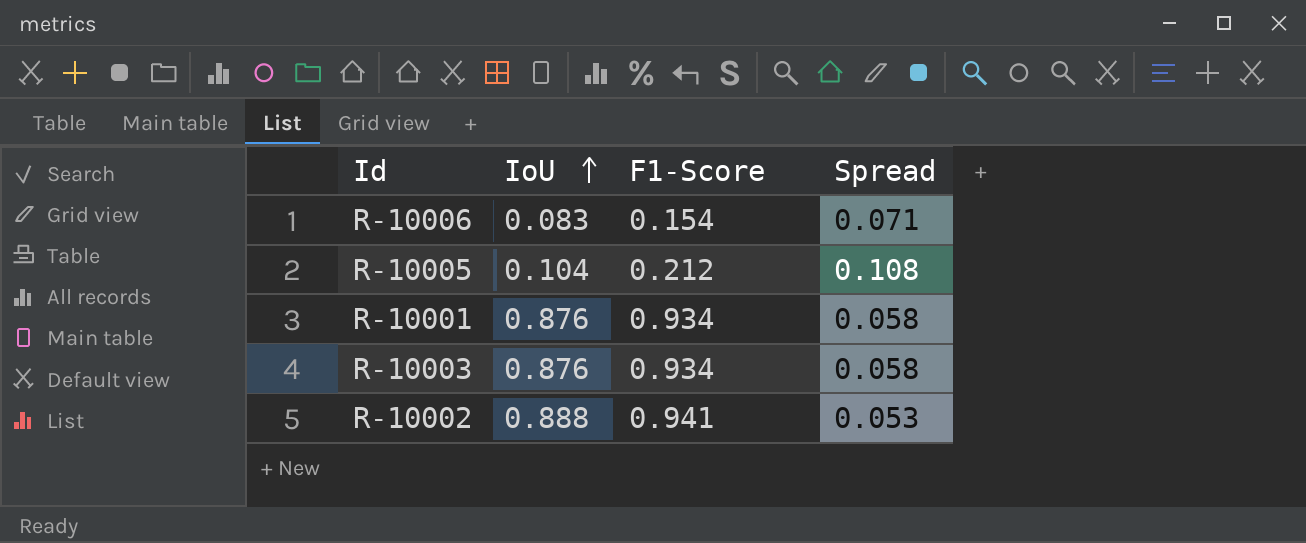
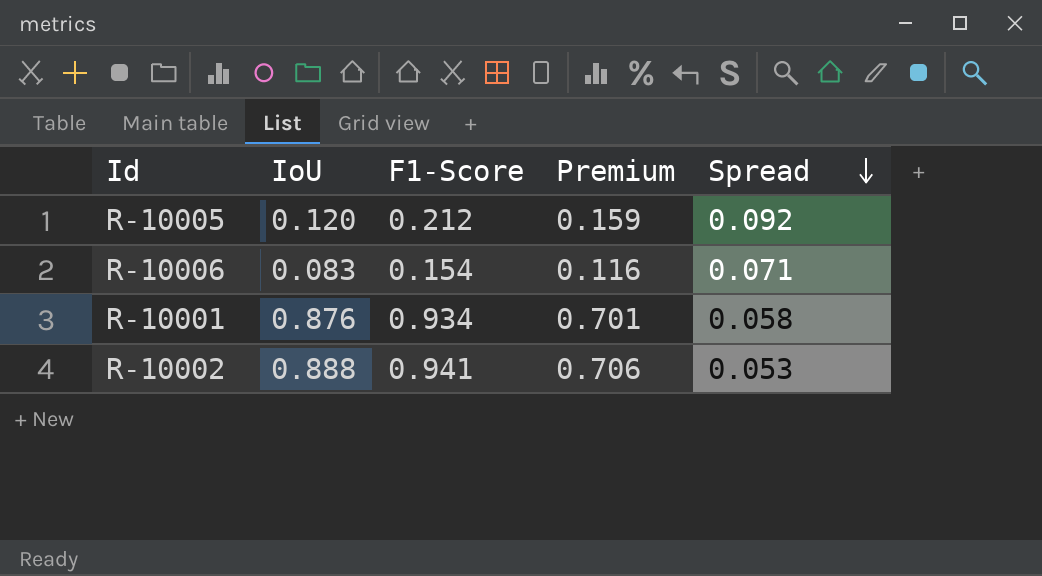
row order: IoU ascending -> Spread descending
column Premium | formula: none -> [F1-Score] * 0.75
row R-10003: 0.876 | 0.934 | 0.058 -> none
R-10005 | IoU: 0.104 -> 0.120
R-10005 | Spread: 0.108 -> 0.092

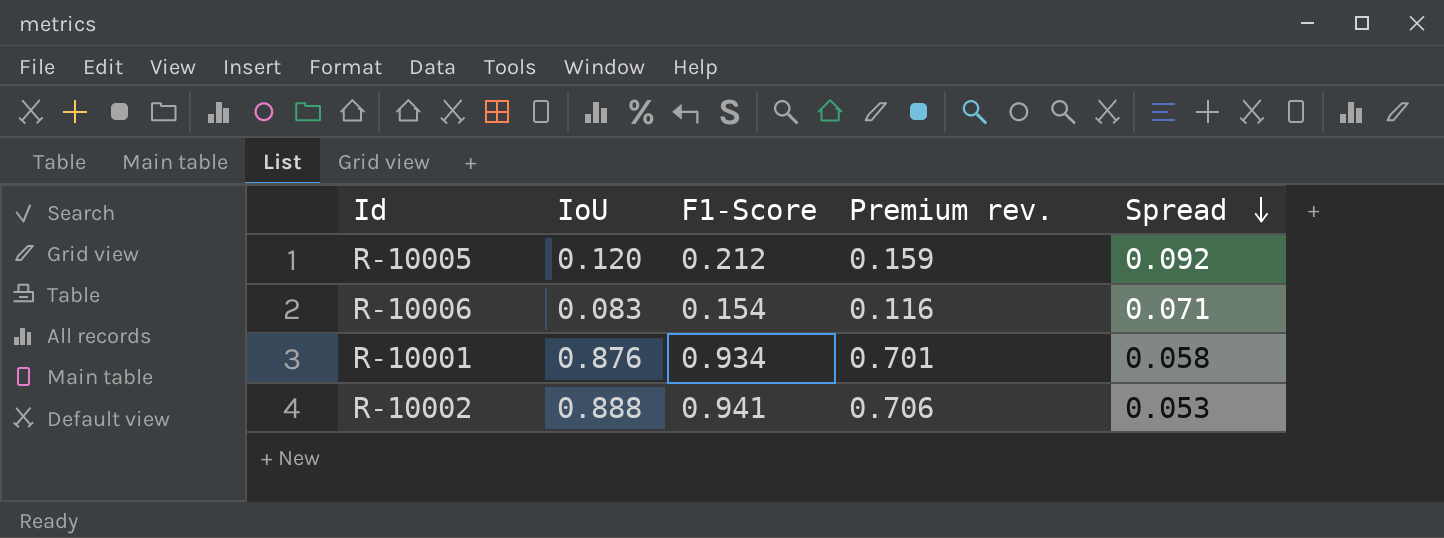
column name: Premium -> Premium rev.

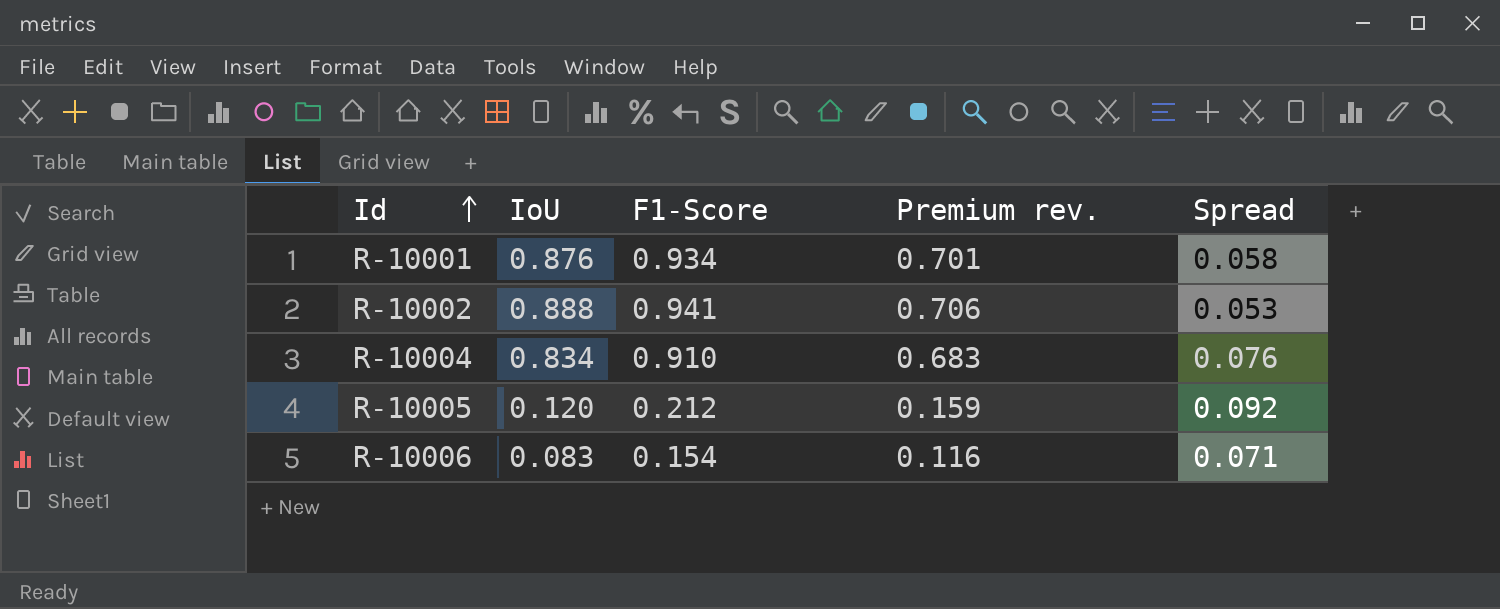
row order: Spread descending -> Id ascending
row R-10004: none -> 0.834 | 0.910 | 0.683 | 0.076

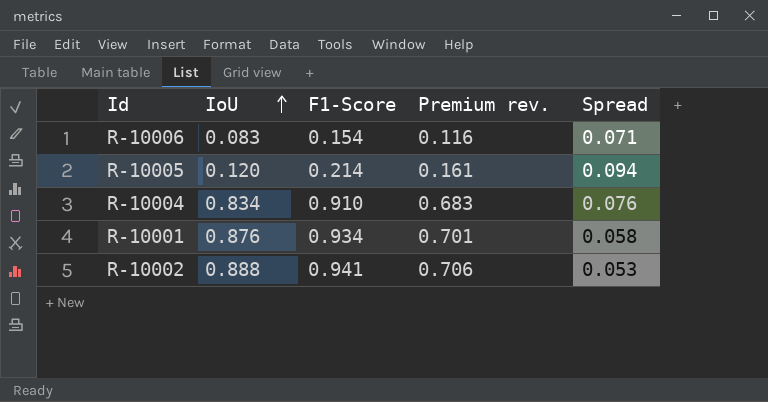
row order: Id ascending -> IoU ascending
R-10005 | F1-Score: 0.212 -> 0.214
R-10005 | Premium rev.: 0.159 -> 0.161
R-10005 | Spread: 0.092 -> 0.094

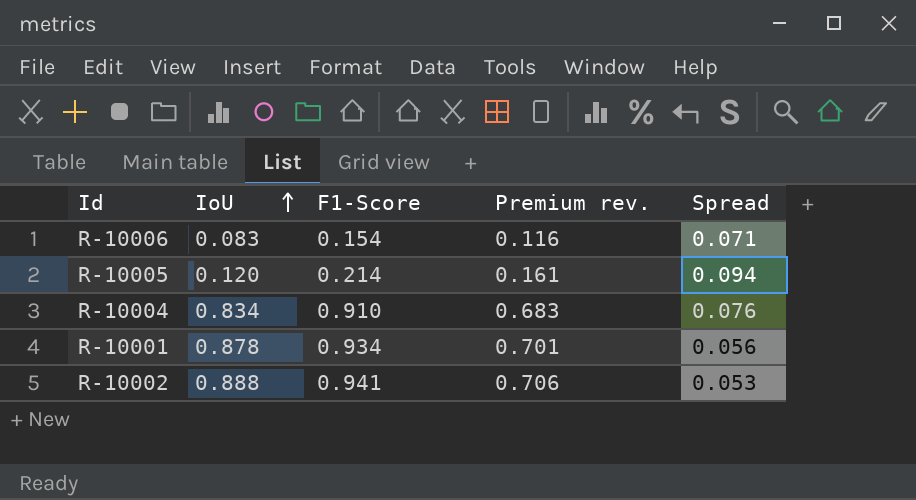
R-10001 | IoU: 0.876 -> 0.878
R-10001 | Spread: 0.058 -> 0.056

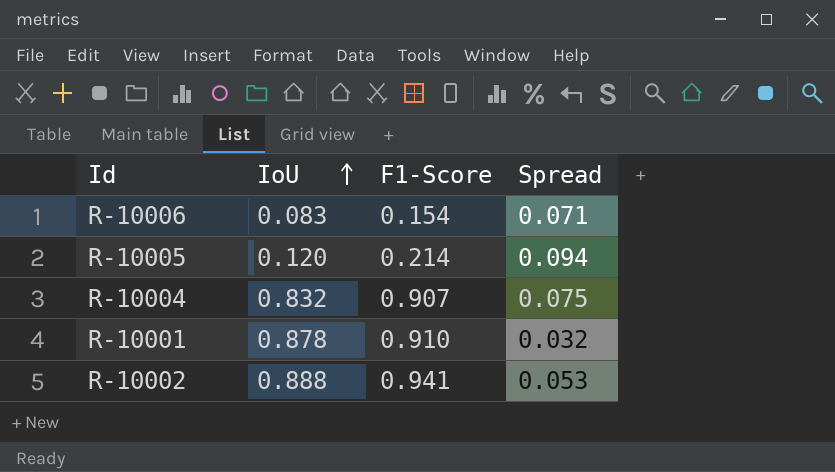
column Premium rev. | formula: [F1-Score] * 0.75 -> none
R-10004 | IoU: 0.834 -> 0.832
R-10004 | F1-Score: 0.910 -> 0.907
R-10004 | Spread: 0.076 -> 0.075
R-10001 | F1-Score: 0.934 -> 0.910
R-10001 | Spread: 0.056 -> 0.032

